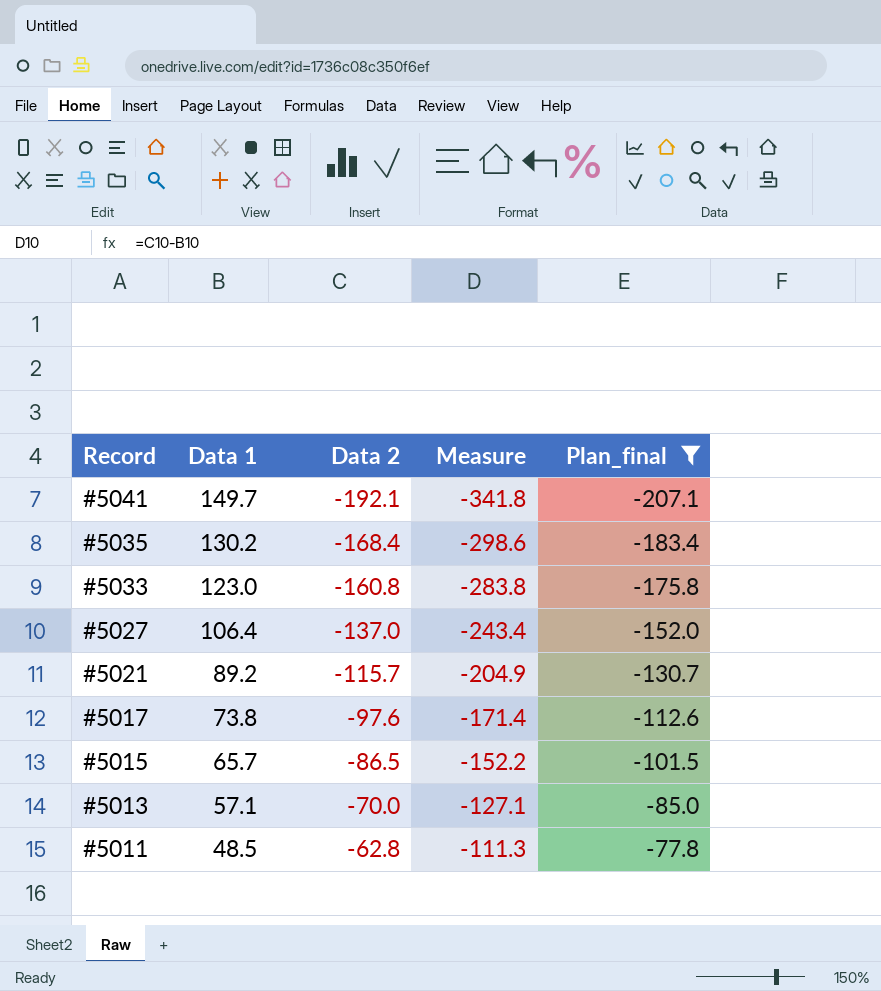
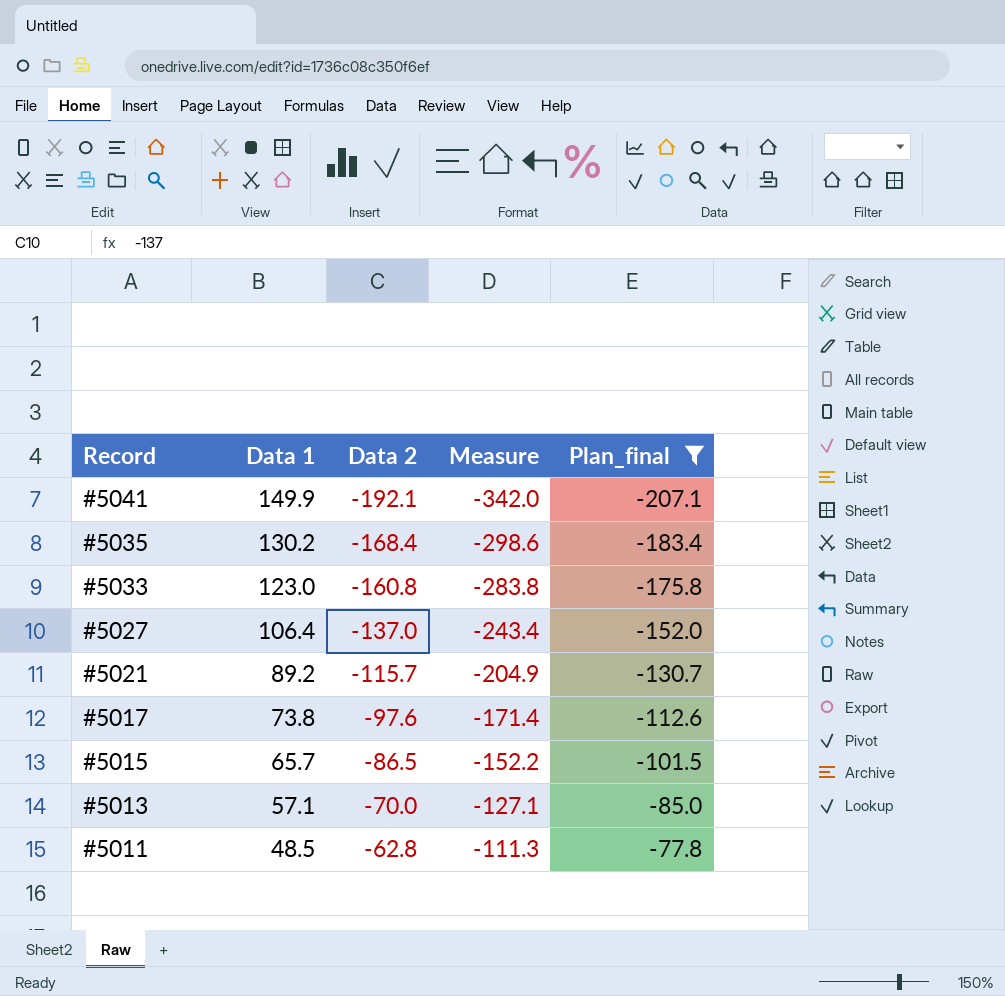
#5041 | Data 1: 149.7 -> 149.9
#5041 | Measure: -341.8 -> -342.0

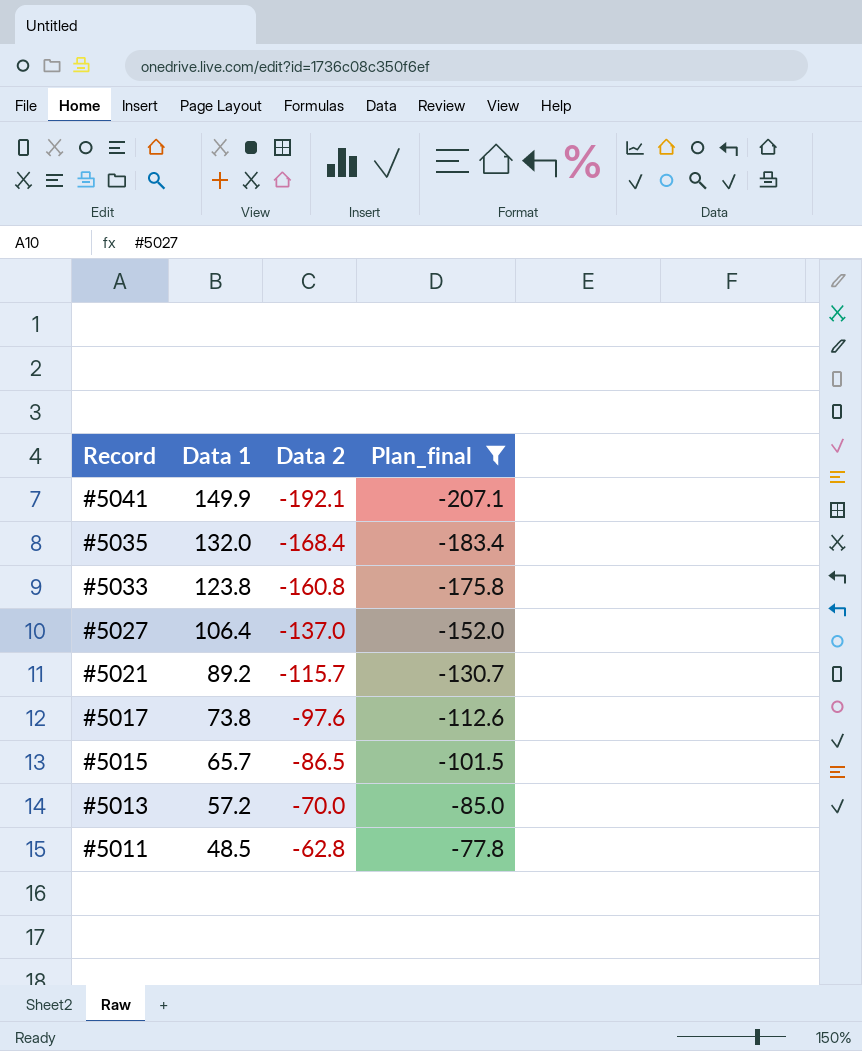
column Measure | formula: [Data 2] - [Data 1] -> none
#5035 | Data 1: 130.2 -> 132.0
#5033 | Data 1: 123.0 -> 123.8
#5013 | Data 1: 57.1 -> 57.2

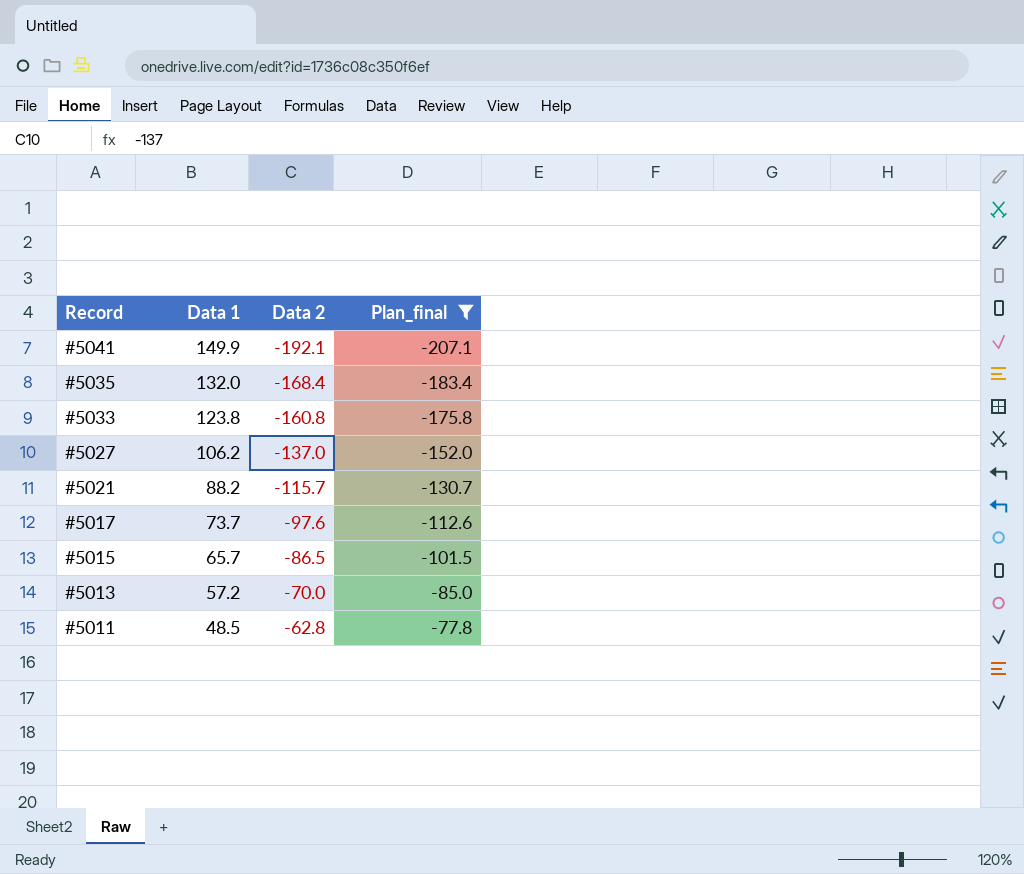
#5027 | Data 1: 106.4 -> 106.2
#5021 | Data 1: 89.2 -> 88.2
#5017 | Data 1: 73.8 -> 73.7

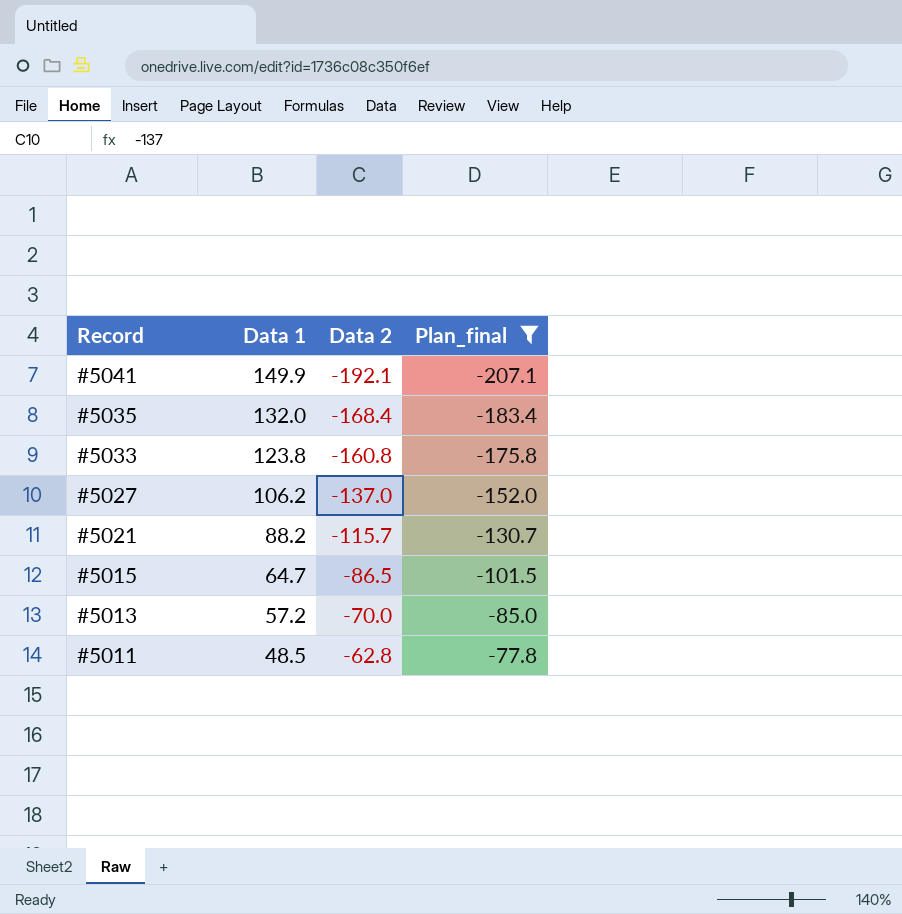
row #5017: 73.7 | -97.6 | -112.6 -> none
#5015 | Data 1: 65.7 -> 64.7

